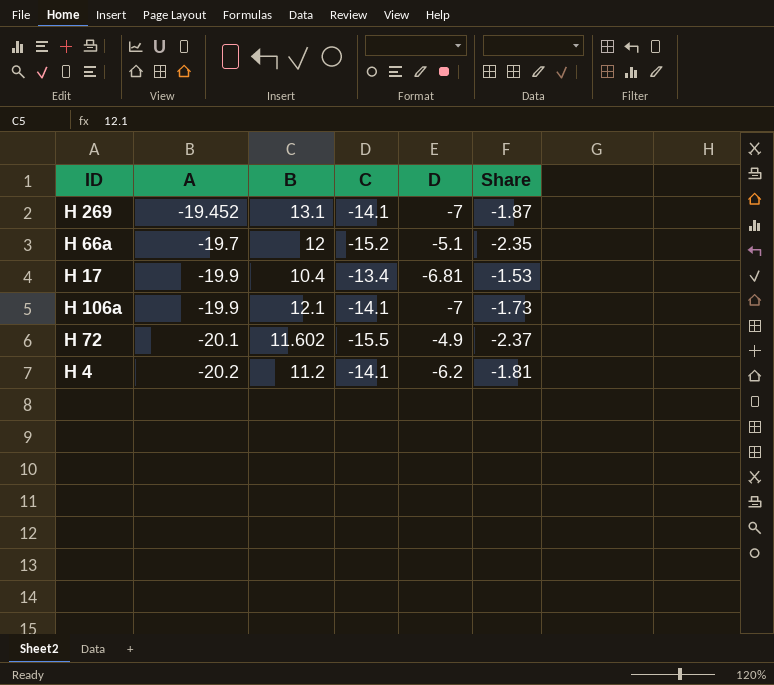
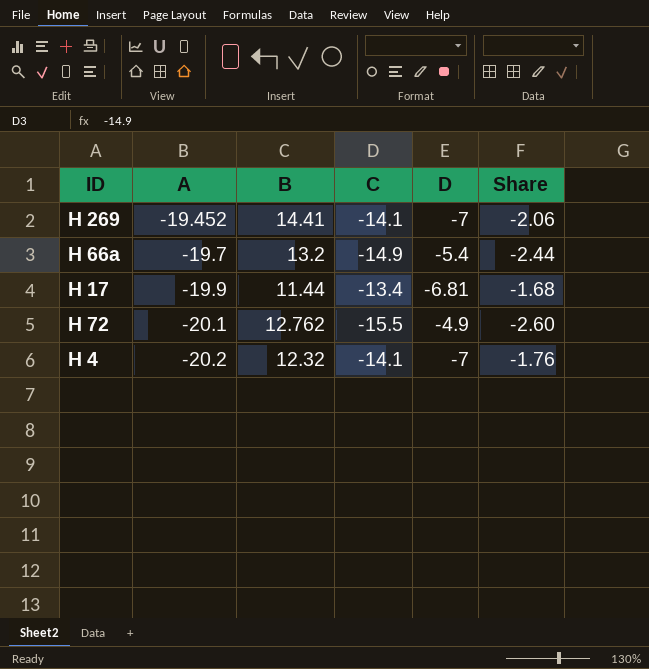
row H 106a: -19.9 | 12.1 | -14.1 | -7 | -1.73 -> none
H 269 | B: 13.1 -> 14.41
H 269 | Share: -1.87 -> -2.06
H 66a | B: 12 -> 13.2
H 66a | C: -15.2 -> -14.9
H 66a | D: -5.1 -> -5.4
H 66a | Share: -2.35 -> -2.44
H 17 | B: 10.4 -> 11.44
H 17 | Share: -1.53 -> -1.68
H 72 | B: 11.602 -> 12.762
H 72 | Share: -2.37 -> -2.60
H 4 | B: 11.2 -> 12.32
H 4 | D: -6.2 -> -7
H 4 | Share: -1.81 -> -1.76

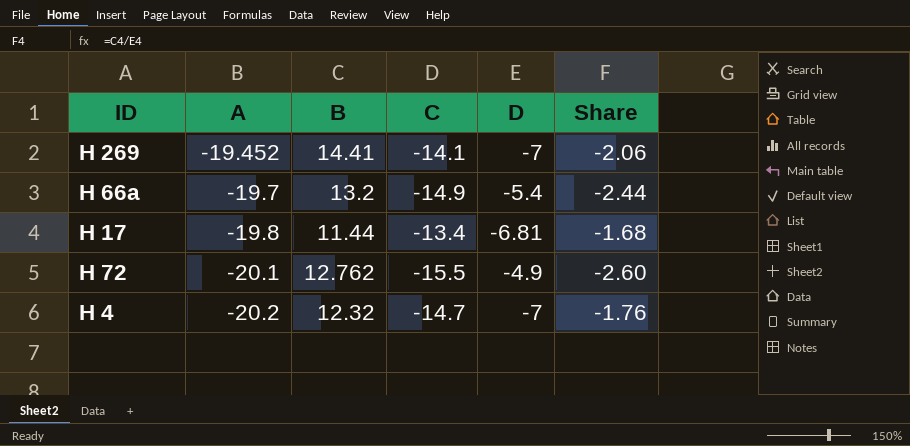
H 17 | A: -19.9 -> -19.8
H 4 | C: -14.1 -> -14.7

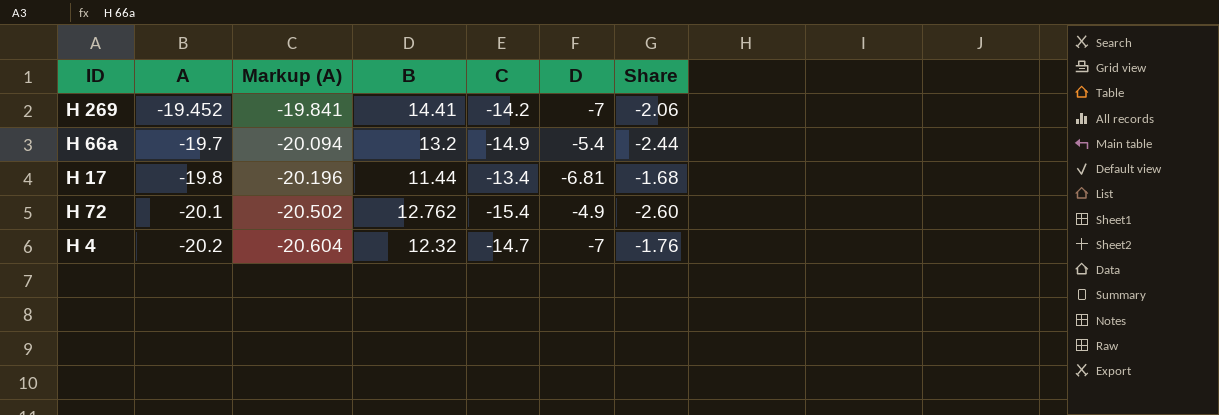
column Markup (A) | formula: none -> [A] * 1.02
H 269 | C: -14.1 -> -14.2
H 72 | C: -15.5 -> -15.4

